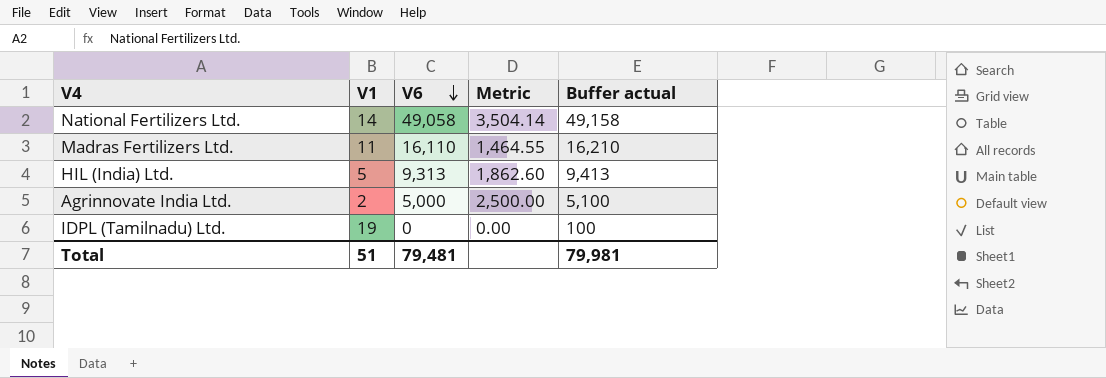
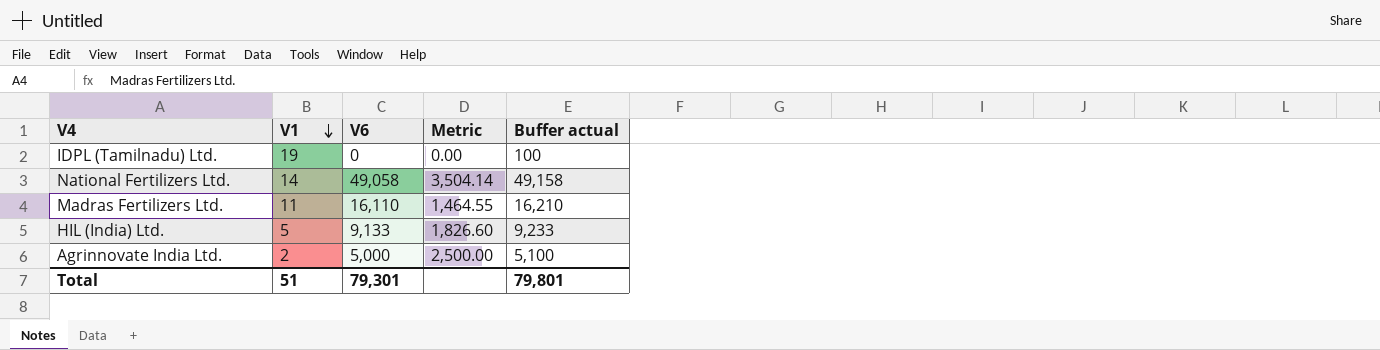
row order: V6 descending -> V1 descending
HIL (India) Ltd. | V6: 9,313 -> 9,133
HIL (India) Ltd. | Metric: 1,862.60 -> 1,826.60
HIL (India) Ltd. | Buffer actual: 9,413 -> 9,233
Total | V6: 79,481 -> 79,301
Total | Buffer actual: 79,981 -> 79,801

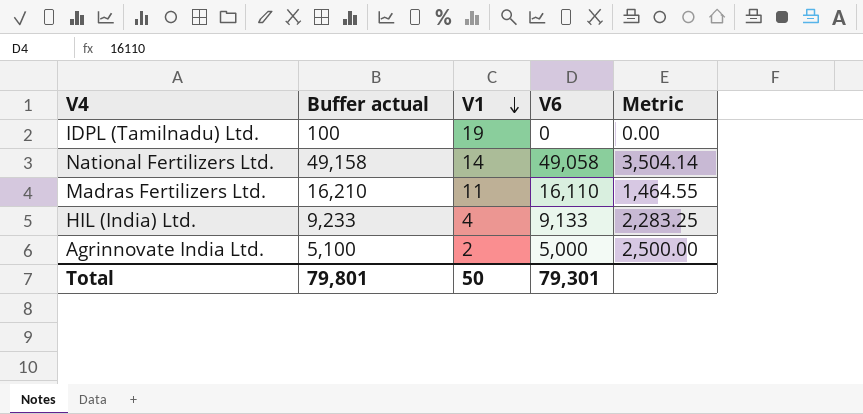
column Buffer actual | position: 5 -> 2
HIL (India) Ltd. | V1: 5 -> 4
HIL (India) Ltd. | Metric: 1,826.60 -> 2,283.25
Total | V1: 51 -> 50

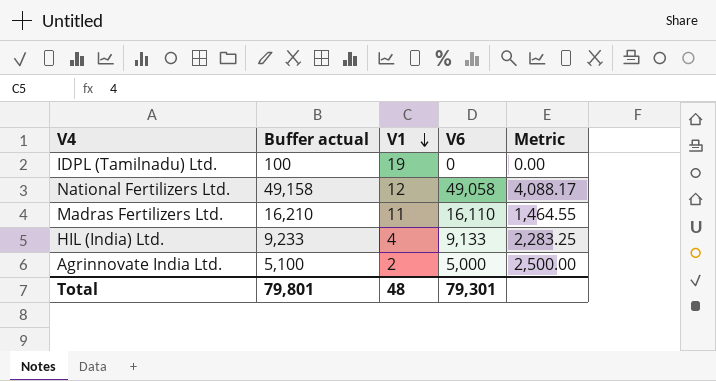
National Fertilizers Ltd. | V1: 14 -> 12
National Fertilizers Ltd. | Metric: 3,504.14 -> 4,088.17
Total | V1: 50 -> 48

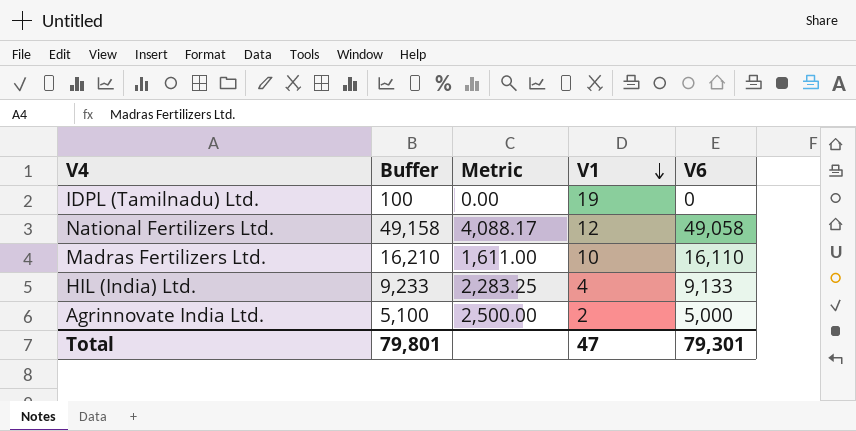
column name: Buffer actual -> Buffer
column Metric | position: 5 -> 3
Madras Fertilizers Ltd. | Metric: 1,464.55 -> 1,611.00
Madras Fertilizers Ltd. | V1: 11 -> 10
Total | V1: 48 -> 47

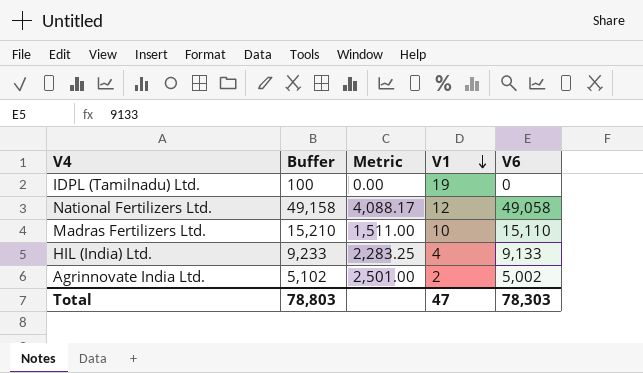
Madras Fertilizers Ltd. | Buffer: 16,210 -> 15,210
Madras Fertilizers Ltd. | Metric: 1,611.00 -> 1,511.00
Madras Fertilizers Ltd. | V6: 16,110 -> 15,110
Agrinnovate India Ltd. | Buffer: 5,100 -> 5,102
Agrinnovate India Ltd. | Metric: 2,500.00 -> 2,501.00
Agrinnovate India Ltd. | V6: 5,000 -> 5,002
Total | Buffer: 79,801 -> 78,803
Total | V6: 79,301 -> 78,303

